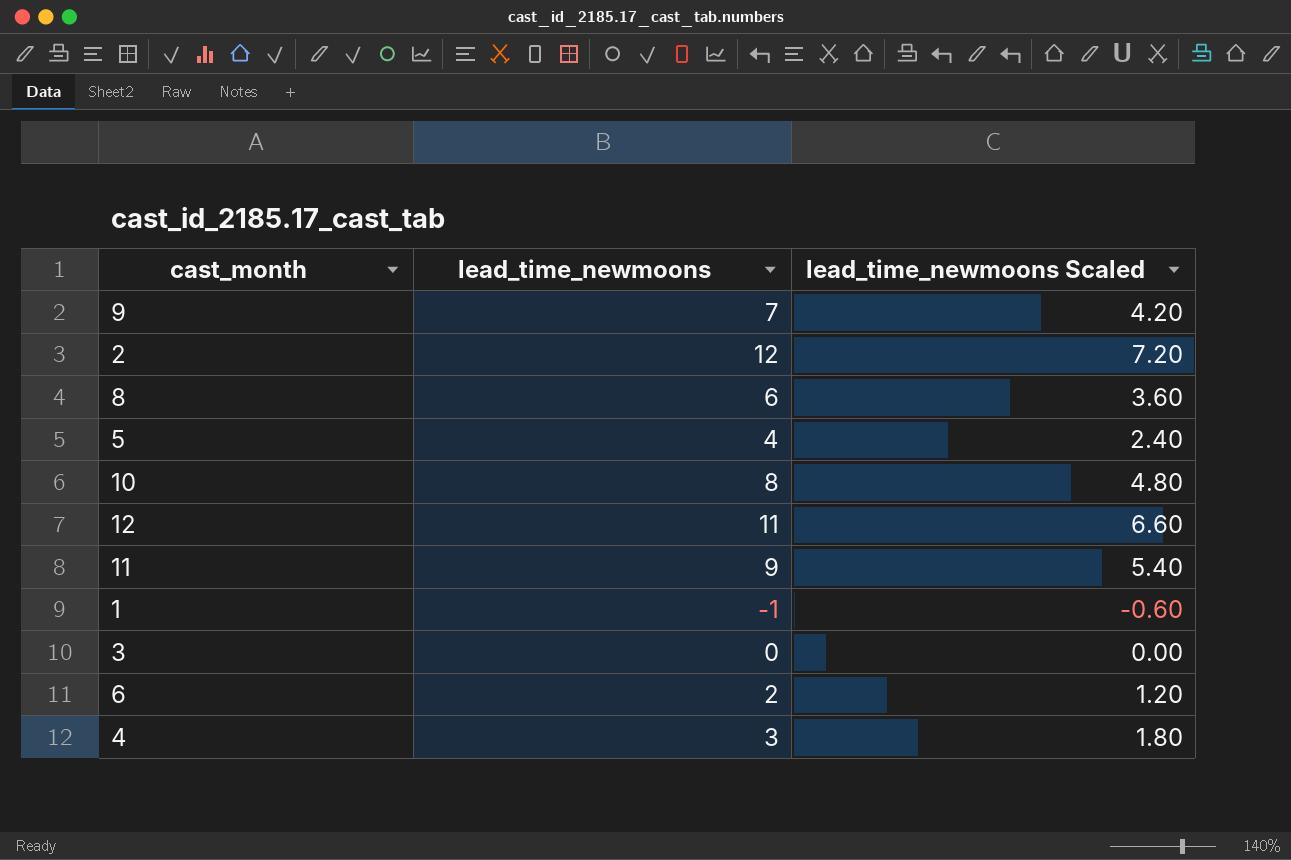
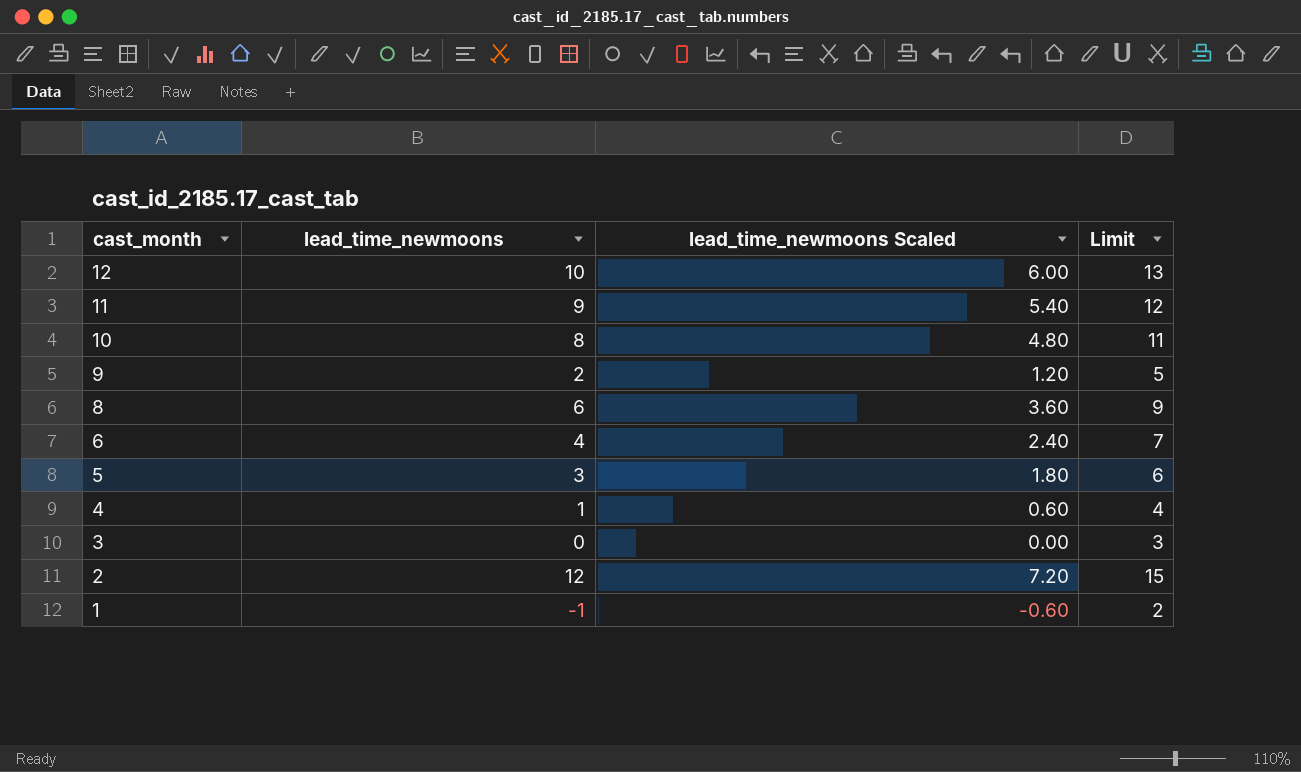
row order: none -> cast_month descending
column Limit | formula: none -> [lead_time_newmoons] + 3
12 | lead_time_newmoons: 11 -> 10
12 | lead_time_newmoons Scaled: 6.60 -> 6.00
9 | lead_time_newmoons: 7 -> 2
9 | lead_time_newmoons Scaled: 4.20 -> 1.20
6 | lead_time_newmoons: 2 -> 4
6 | lead_time_newmoons Scaled: 1.20 -> 2.40
5 | lead_time_newmoons: 4 -> 3
5 | lead_time_newmoons Scaled: 2.40 -> 1.80
4 | lead_time_newmoons: 3 -> 1
4 | lead_time_newmoons Scaled: 1.80 -> 0.60

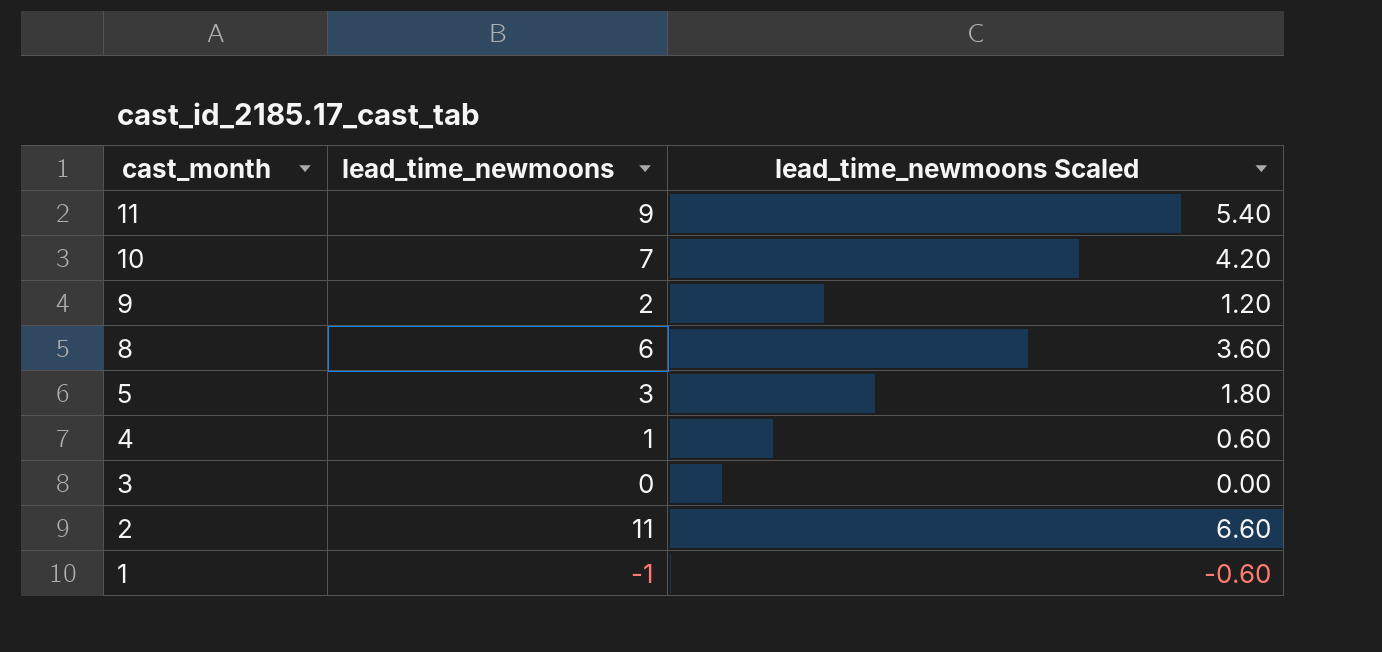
column Limit | formula: [lead_time_newmoons] + 3 -> none
row 12: 10 | 6.00 | 13 -> none
row 6: 4 | 2.40 | 7 -> none
10 | lead_time_newmoons: 8 -> 7
10 | lead_time_newmoons Scaled: 4.80 -> 4.20
2 | lead_time_newmoons: 12 -> 11
2 | lead_time_newmoons Scaled: 7.20 -> 6.60

